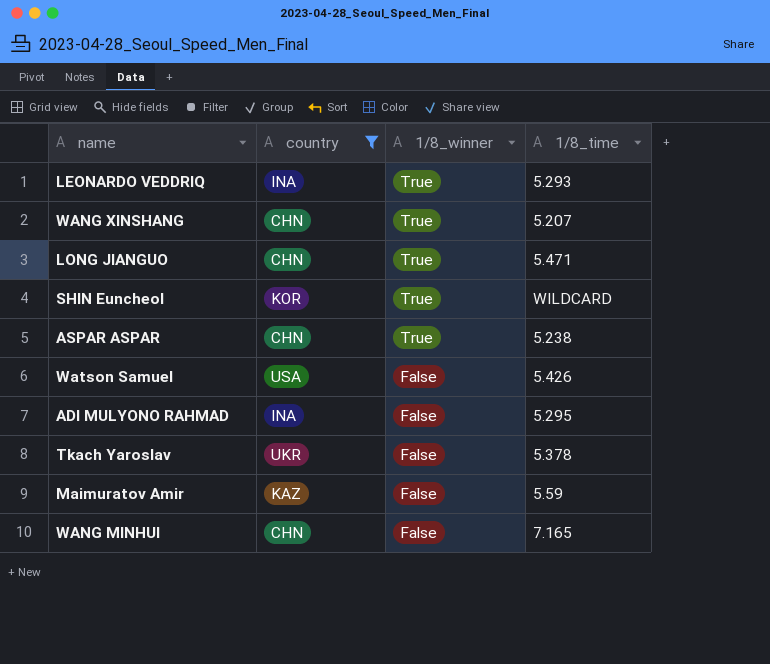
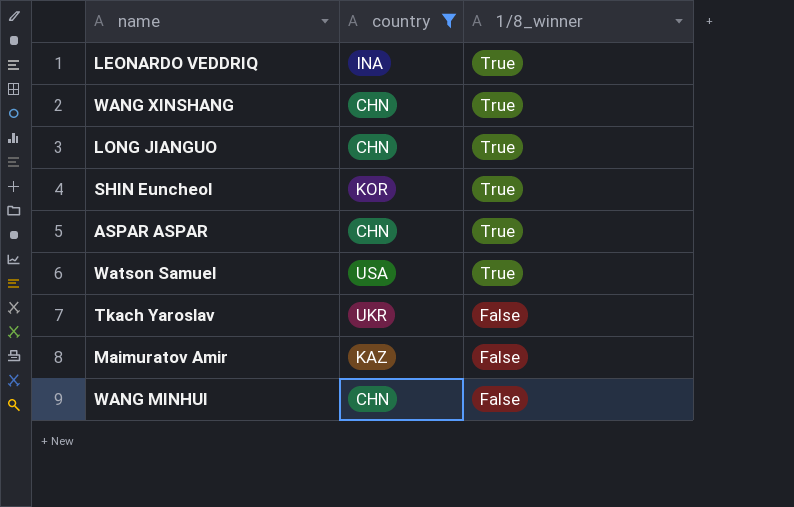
column 1/8_time | position: 4 -> none
row ADI MULYONO RAHMAD: INA | False | 5.295 -> none
Watson Samuel | 1/8_winner: False -> True

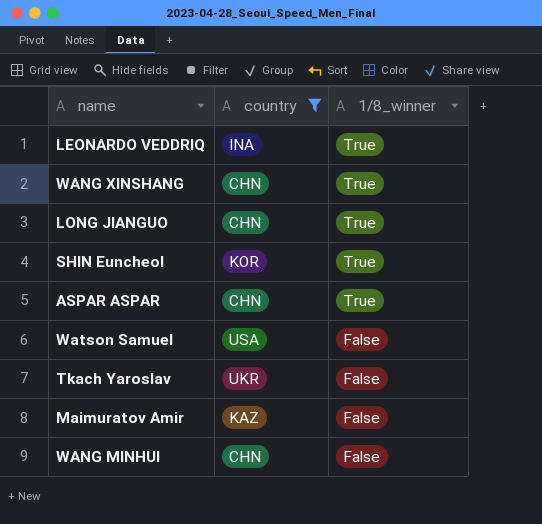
Watson Samuel | 1/8_winner: True -> False

